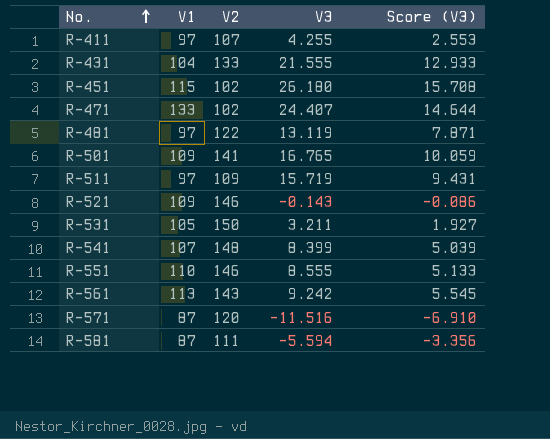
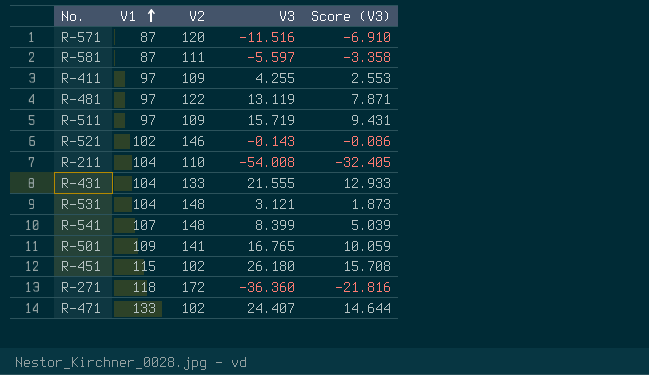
row order: No. ascending -> V1 ascending
row R-551: 110 | 146 | 8.555 | 5.133 -> none
row R-561: 113 | 143 | 9.242 | 5.545 -> none
R-581 | V3: -5.594 -> -5.597
R-581 | Score (V3): -3.356 -> -3.358
R-411 | V2: 107 -> 109
R-521 | V1: 109 -> 102
row R-211: none -> 104 | 110 | -54.008 | -32.405
R-531 | V1: 105 -> 104
R-531 | V2: 150 -> 148
R-531 | V3: 3.211 -> 3.121
R-531 | Score (V3): 1.927 -> 1.873
row R-271: none -> 118 | 172 | -36.360 | -21.816

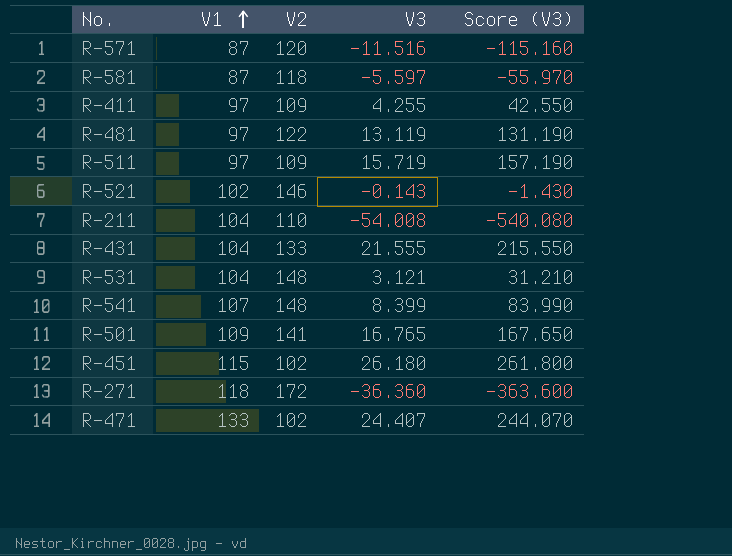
column Score (V3) | formula: [V3] * 0.6 -> [V3] * 10
R-581 | V2: 111 -> 118

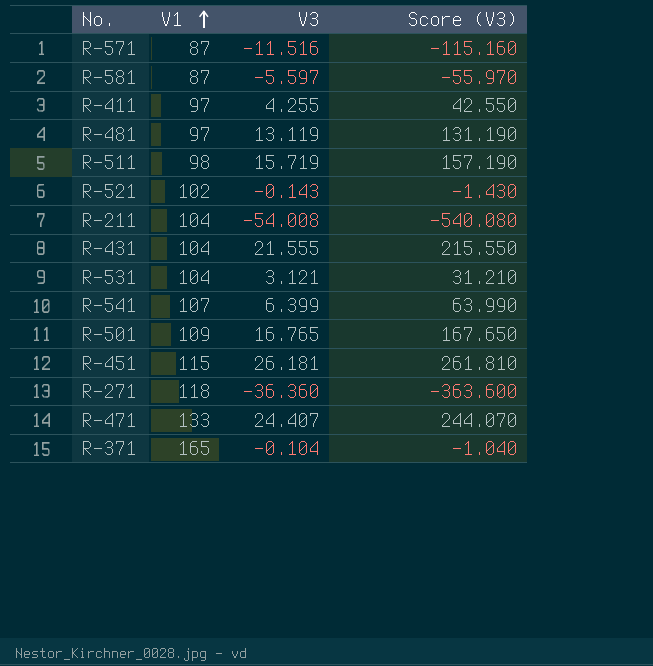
column V2 | position: 3 -> none
R-511 | V1: 97 -> 98
R-541 | V3: 8.399 -> 6.399
R-541 | Score (V3): 83.990 -> 63.990
R-451 | V3: 26.180 -> 26.181
R-451 | Score (V3): 261.800 -> 261.810
row R-371: none -> 165 | -0.104 | -1.040

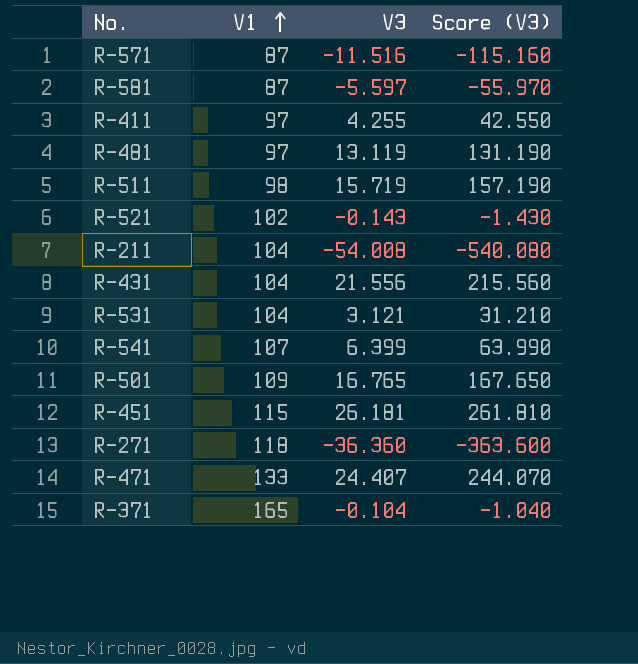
R-431 | V3: 21.555 -> 21.556
R-431 | Score (V3): 215.550 -> 215.560

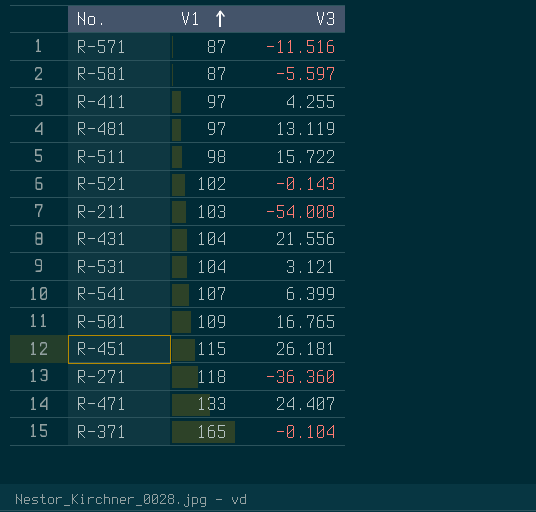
column Score (V3) | formula: [V3] * 10 -> none
R-511 | V3: 15.719 -> 15.722
R-211 | V1: 104 -> 103

